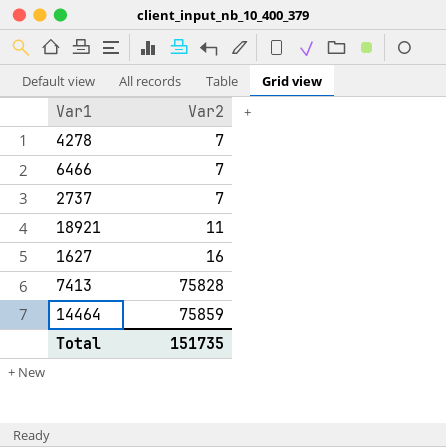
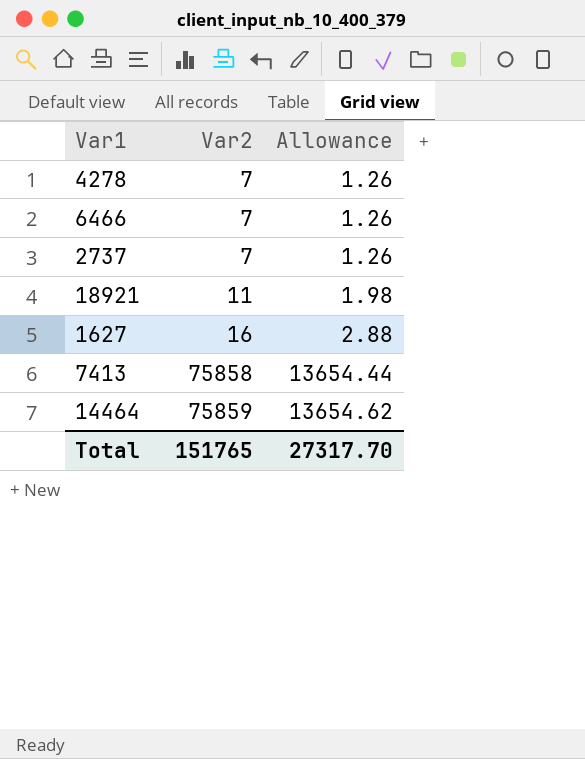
column Allowance | formula: none -> [Var2] * 0.18
7413 | Var2: 75828 -> 75858
Total | Var2: 151735 -> 151765

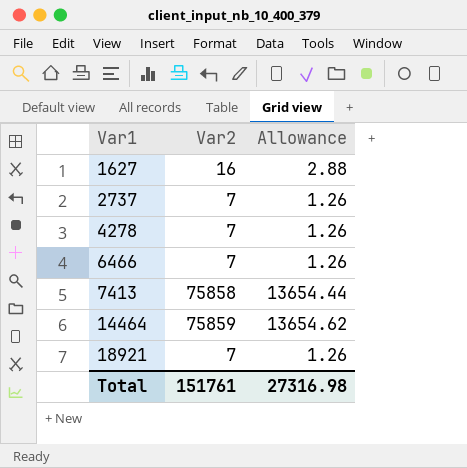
row order: Var2 ascending -> Var1 ascending
18921 | Var2: 11 -> 7
18921 | Allowance: 1.98 -> 1.26
Total | Var2: 151765 -> 151761
Total | Allowance: 27317.70 -> 27316.98

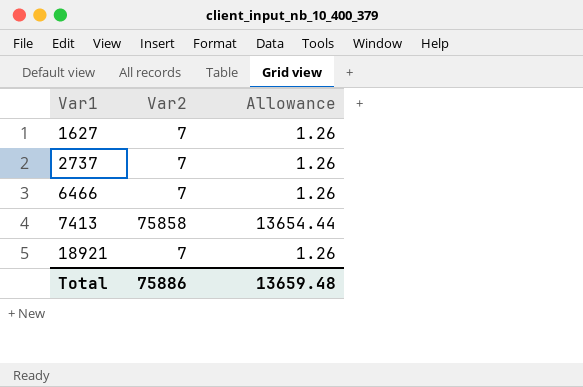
row 4278: 7 | 1.26 -> none
row 14464: 75859 | 13654.62 -> none
1627 | Var2: 16 -> 7
1627 | Allowance: 2.88 -> 1.26
Total | Var2: 151761 -> 75886
Total | Allowance: 27316.98 -> 13659.48

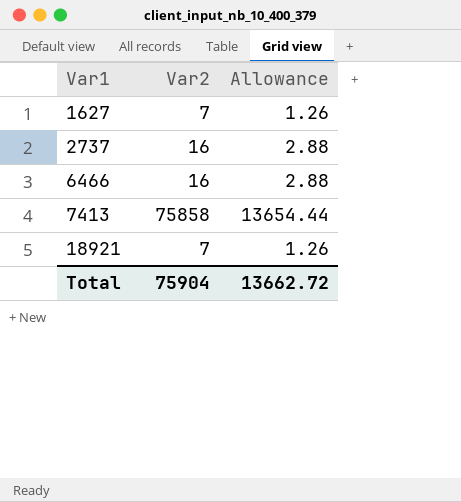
2737 | Var2: 7 -> 16
2737 | Allowance: 1.26 -> 2.88
6466 | Var2: 7 -> 16
6466 | Allowance: 1.26 -> 2.88
Total | Var2: 75886 -> 75904
Total | Allowance: 13659.48 -> 13662.72

